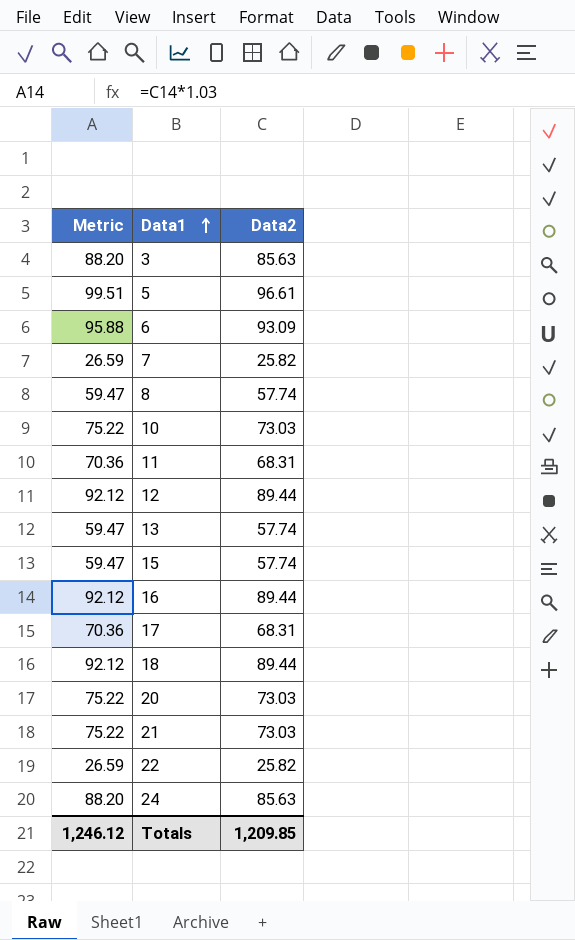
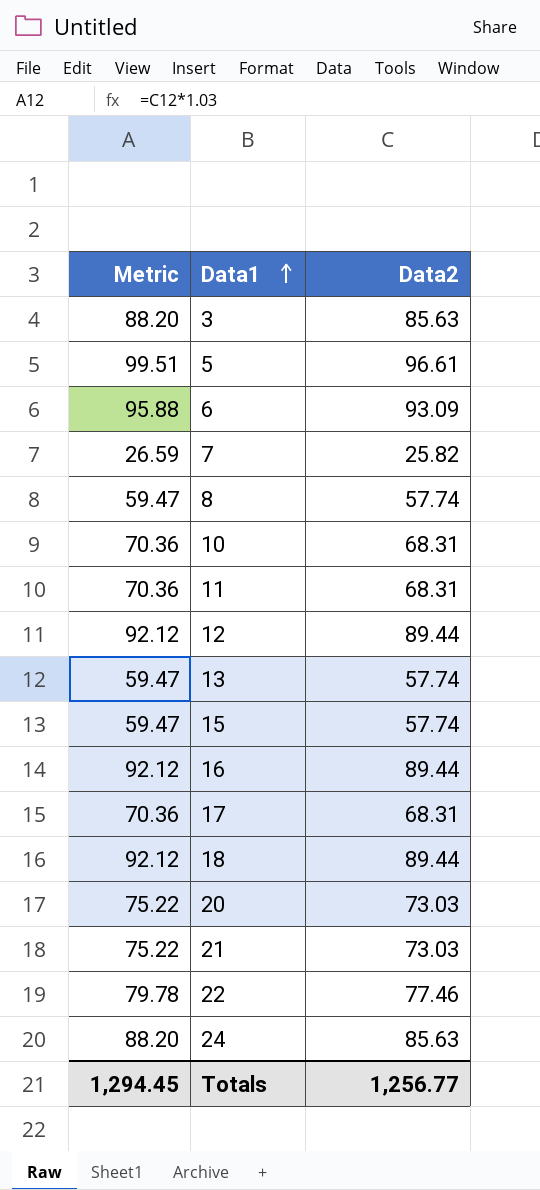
10 | Metric: 75.22 -> 70.36
10 | Data2: 73.03 -> 68.31
22 | Metric: 26.59 -> 79.78
22 | Data2: 25.82 -> 77.46
Totals | Metric: 1,246.12 -> 1,294.45
Totals | Data2: 1,209.85 -> 1,256.77

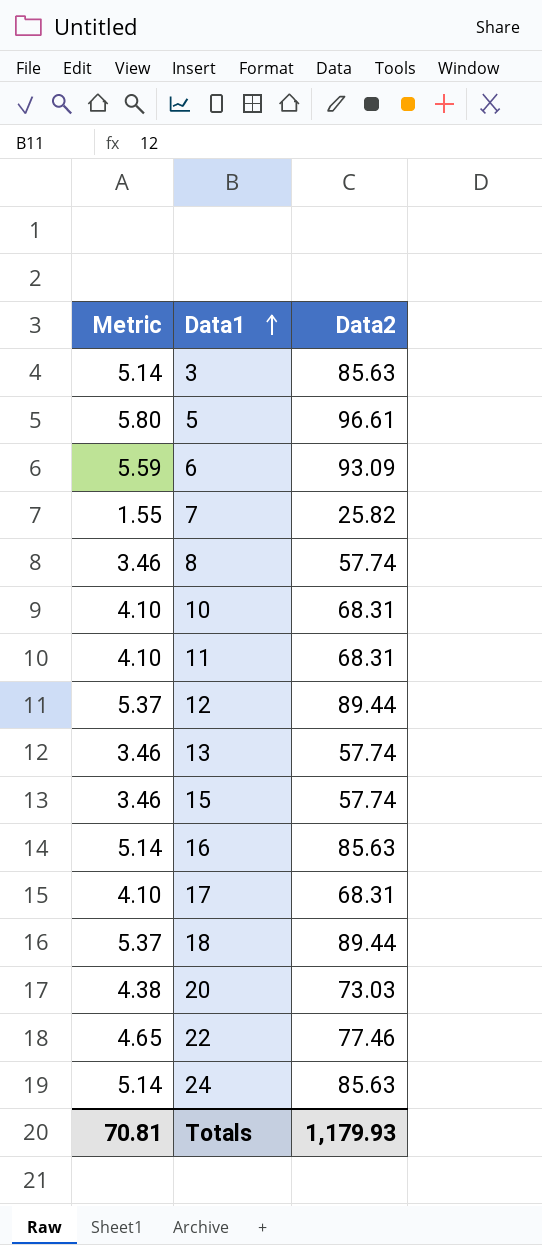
column Metric | formula: [Data2] * 1.03 -> [Data2] * 0.06
row 21: 75.22 | 73.03 -> none
16 | Data2: 89.44 -> 85.63
Totals | Metric: 1,294.45 -> 70.81
Totals | Data2: 1,256.77 -> 1,179.93

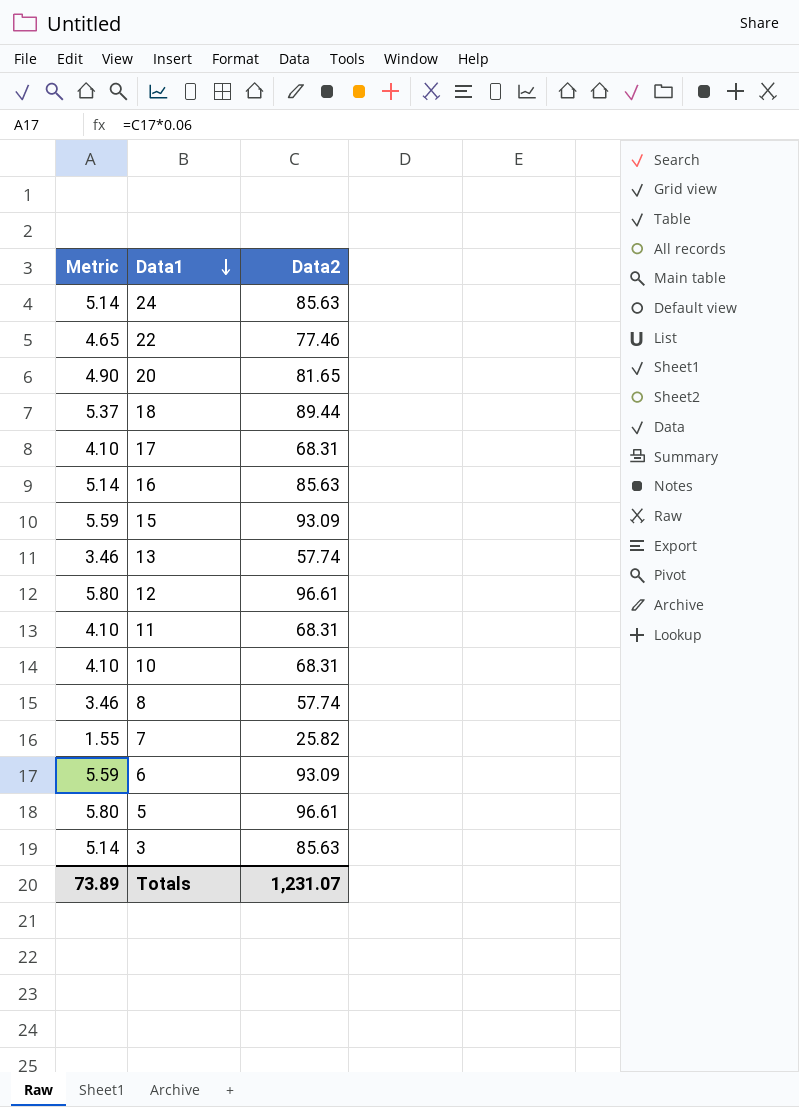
row order: Data1 ascending -> Data1 descending
20 | Metric: 4.38 -> 4.90
20 | Data2: 73.03 -> 81.65
15 | Metric: 3.46 -> 5.59
15 | Data2: 57.74 -> 93.09
12 | Metric: 5.37 -> 5.80
12 | Data2: 89.44 -> 96.61
Totals | Metric: 70.81 -> 73.89
Totals | Data2: 1,179.93 -> 1,231.07

